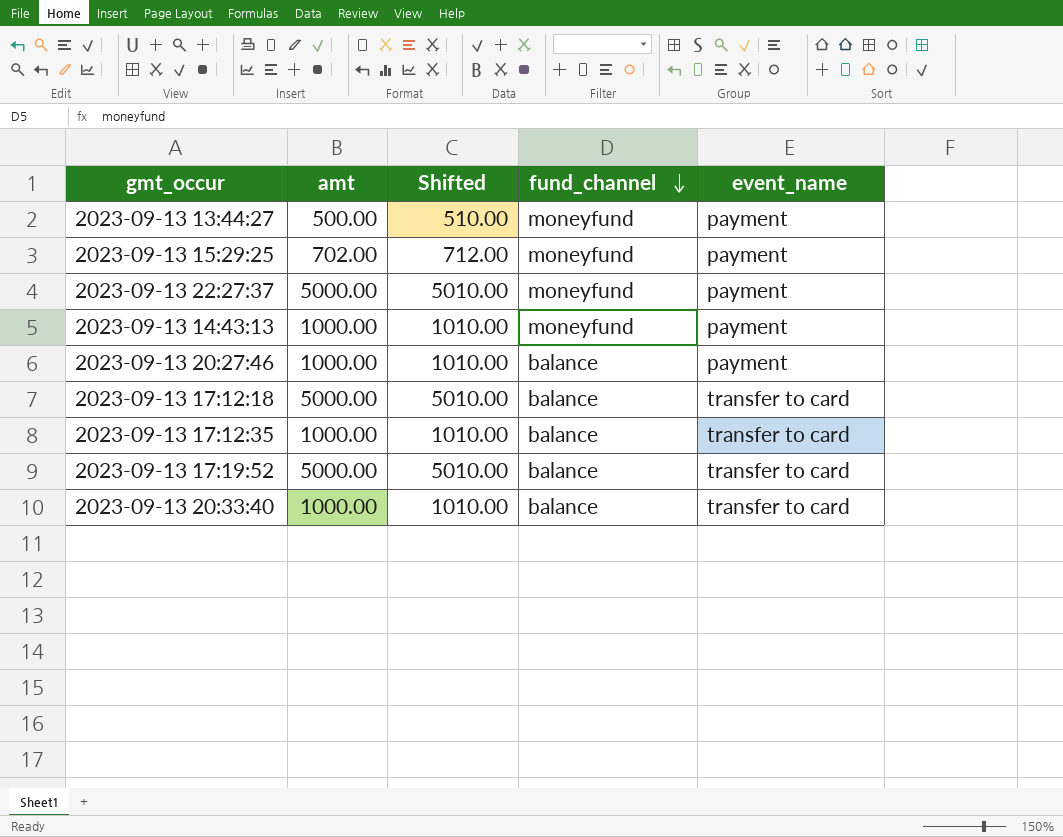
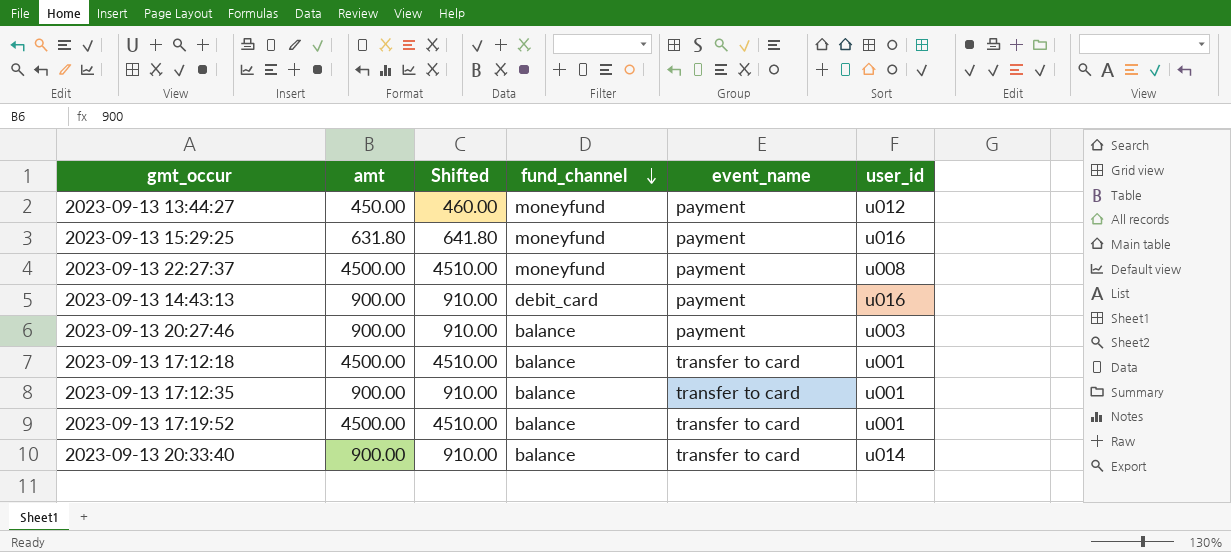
column user_id | position: none -> 6
2023-09-13 13:44:27 | amt: 500.00 -> 450.00
2023-09-13 13:44:27 | Shifted: 510.00 -> 460.00
2023-09-13 15:29:25 | amt: 702.00 -> 631.80
2023-09-13 15:29:25 | Shifted: 712.00 -> 641.80
2023-09-13 22:27:37 | amt: 5000.00 -> 4500.00
2023-09-13 22:27:37 | Shifted: 5010.00 -> 4510.00
2023-09-13 14:43:13 | amt: 1000.00 -> 900.00
2023-09-13 14:43:13 | Shifted: 1010.00 -> 910.00
2023-09-13 14:43:13 | fund_channel: moneyfund -> debit_card
2023-09-13 20:27:46 | amt: 1000.00 -> 900.00
2023-09-13 20:27:46 | Shifted: 1010.00 -> 910.00
2023-09-13 17:12:18 | amt: 5000.00 -> 4500.00
2023-09-13 17:12:18 | Shifted: 5010.00 -> 4510.00
2023-09-13 17:12:35 | amt: 1000.00 -> 900.00
2023-09-13 17:12:35 | Shifted: 1010.00 -> 910.00
2023-09-13 17:19:52 | amt: 5000.00 -> 4500.00
2023-09-13 17:19:52 | Shifted: 5010.00 -> 4510.00
2023-09-13 20:33:40 | amt: 1000.00 -> 900.00
2023-09-13 20:33:40 | Shifted: 1010.00 -> 910.00

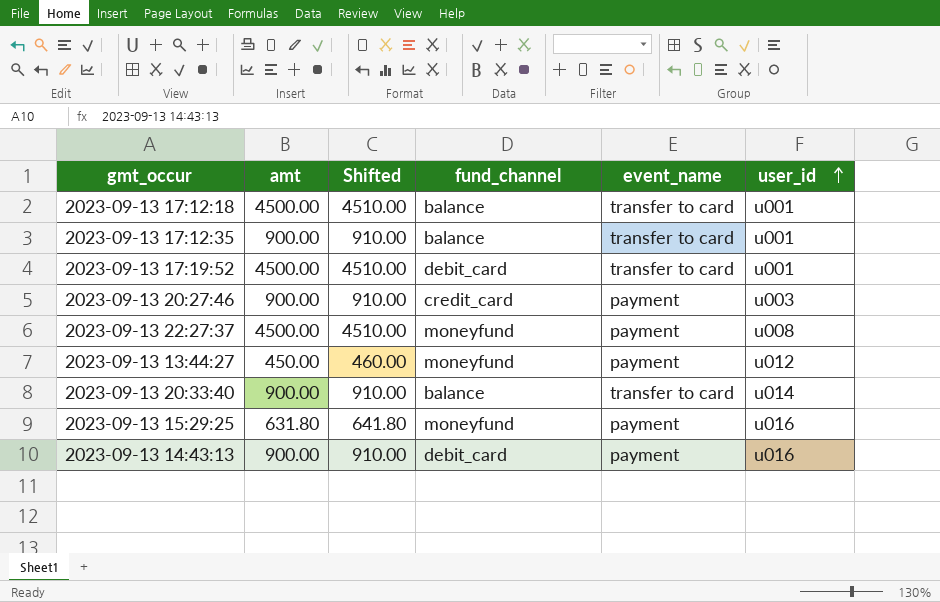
row order: fund_channel descending -> user_id ascending
2023-09-13 17:19:52 | fund_channel: balance -> debit_card
2023-09-13 20:27:46 | fund_channel: balance -> credit_card

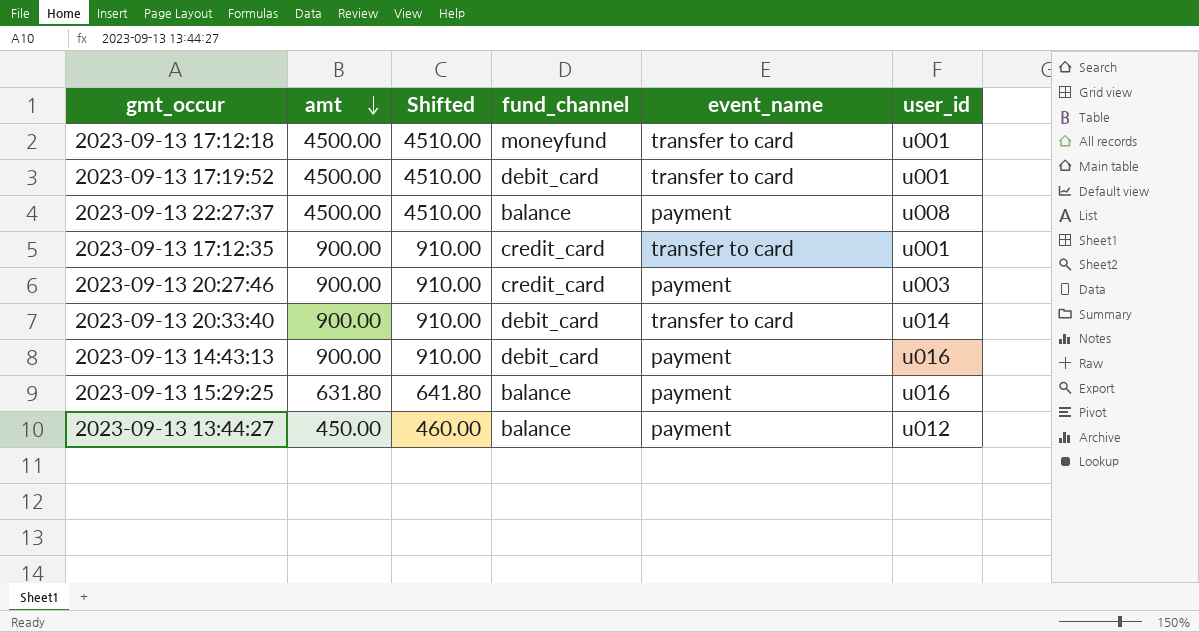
row order: user_id ascending -> amt descending
2023-09-13 17:12:18 | fund_channel: balance -> moneyfund
2023-09-13 22:27:37 | fund_channel: moneyfund -> balance
2023-09-13 17:12:35 | fund_channel: balance -> credit_card
2023-09-13 20:33:40 | fund_channel: balance -> debit_card
2023-09-13 15:29:25 | fund_channel: moneyfund -> balance
2023-09-13 13:44:27 | fund_channel: moneyfund -> balance

